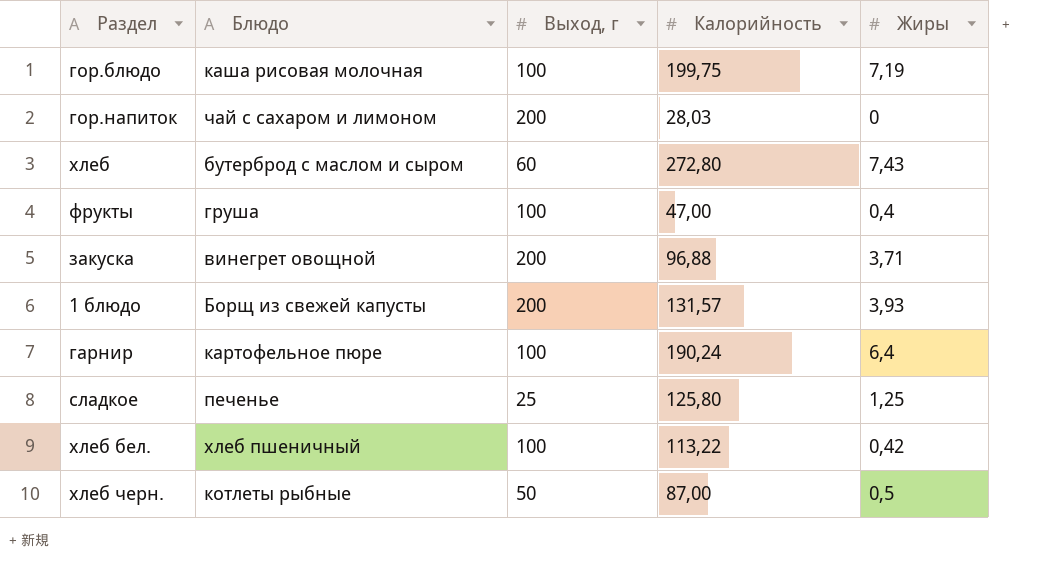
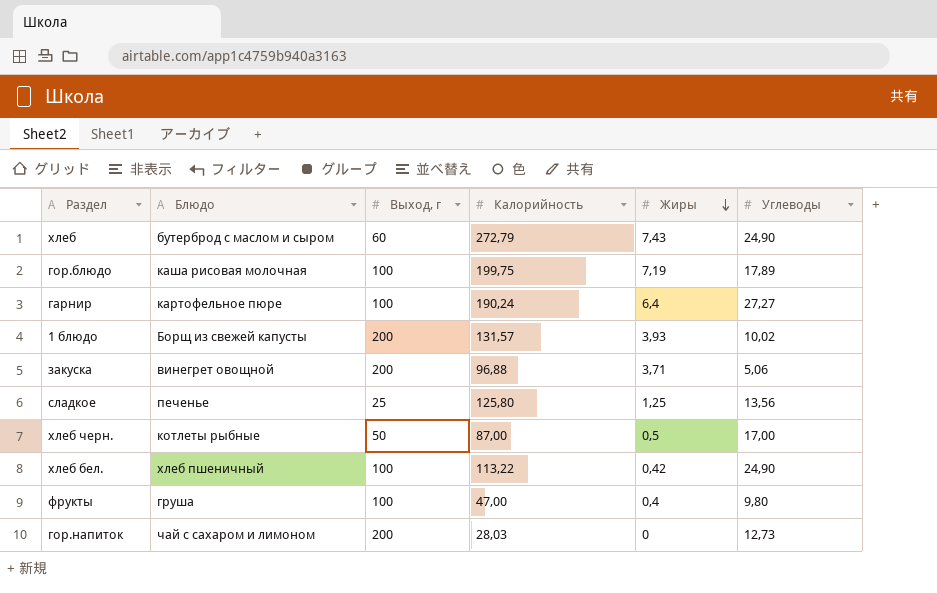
row order: none -> Жиры descending
column Углеводы | position: none -> 6
хлеб | Калорийность: 272,80 -> 272,79

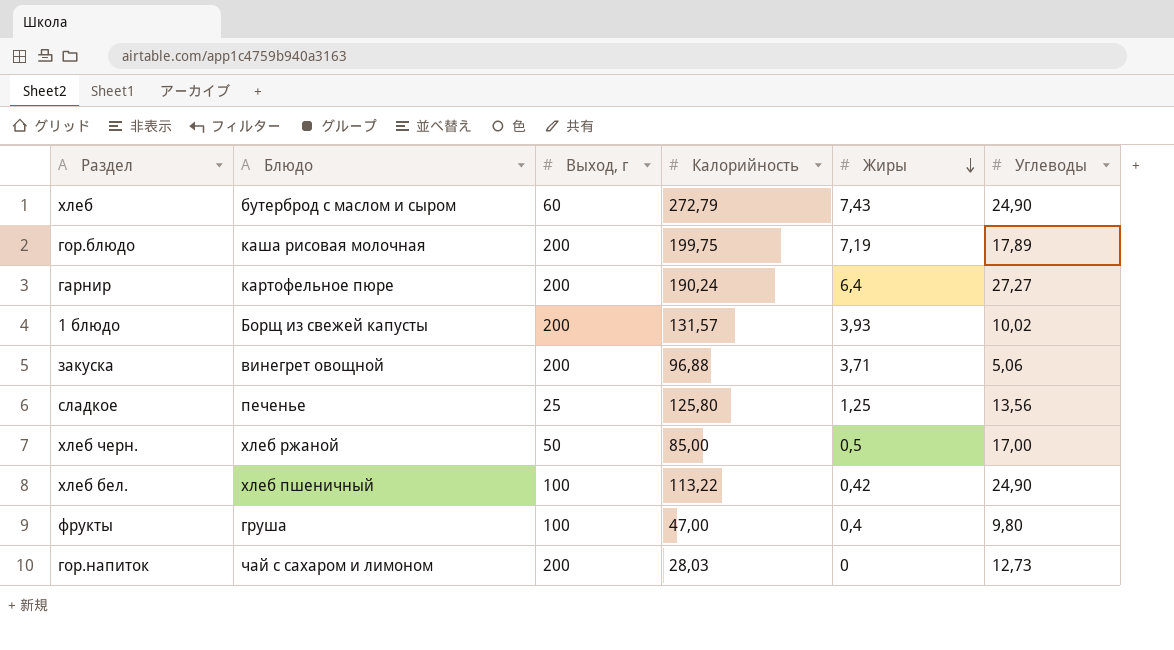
гор.блюдо | Выход, г: 100 -> 200
гарнир | Выход, г: 100 -> 200
хлеб черн. | Блюдо: котлеты рыбные -> хлеб ржаной
хлеб черн. | Калорийность: 87,00 -> 85,00

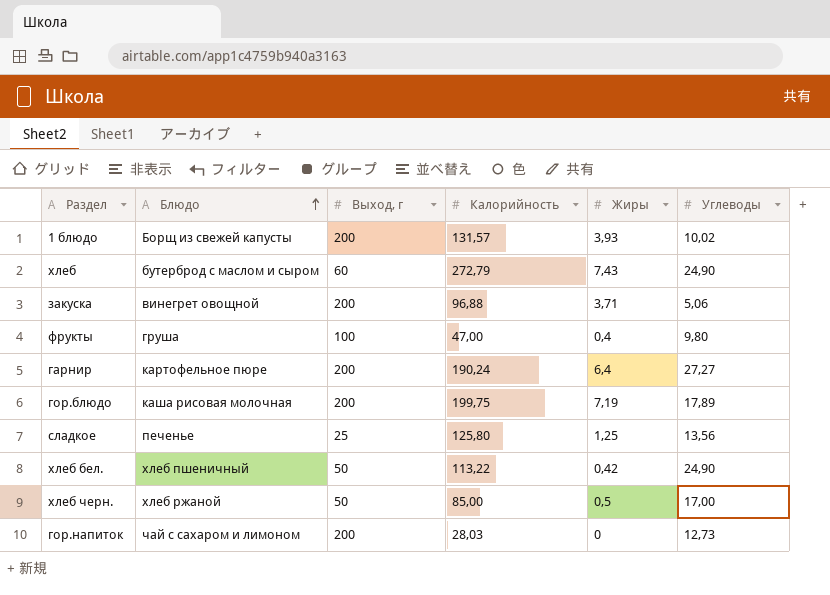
row order: Жиры descending -> Блюдо ascending
хлеб бел. | Выход, г: 100 -> 50

